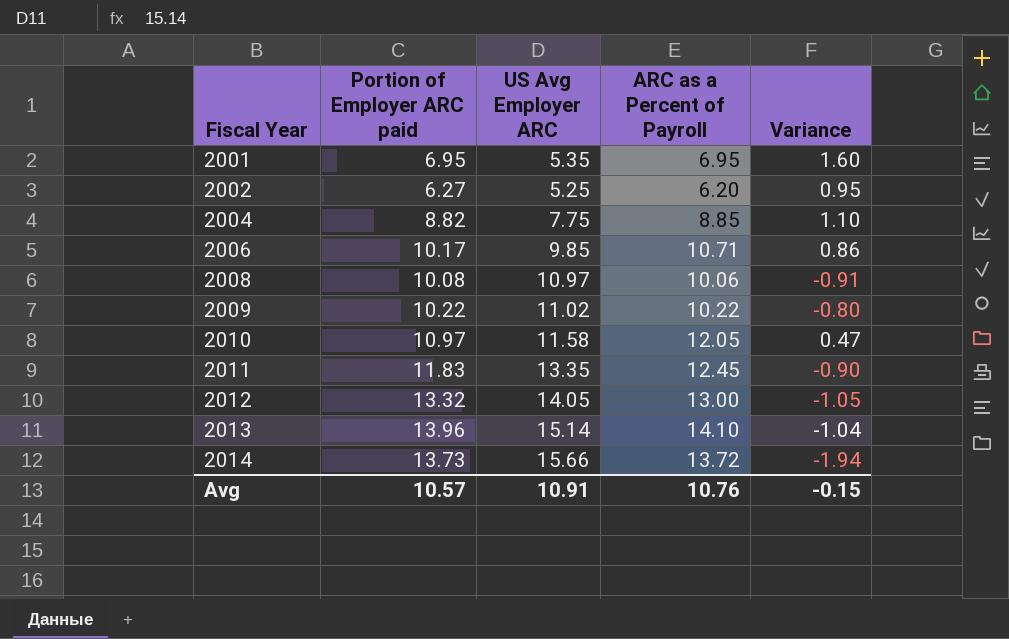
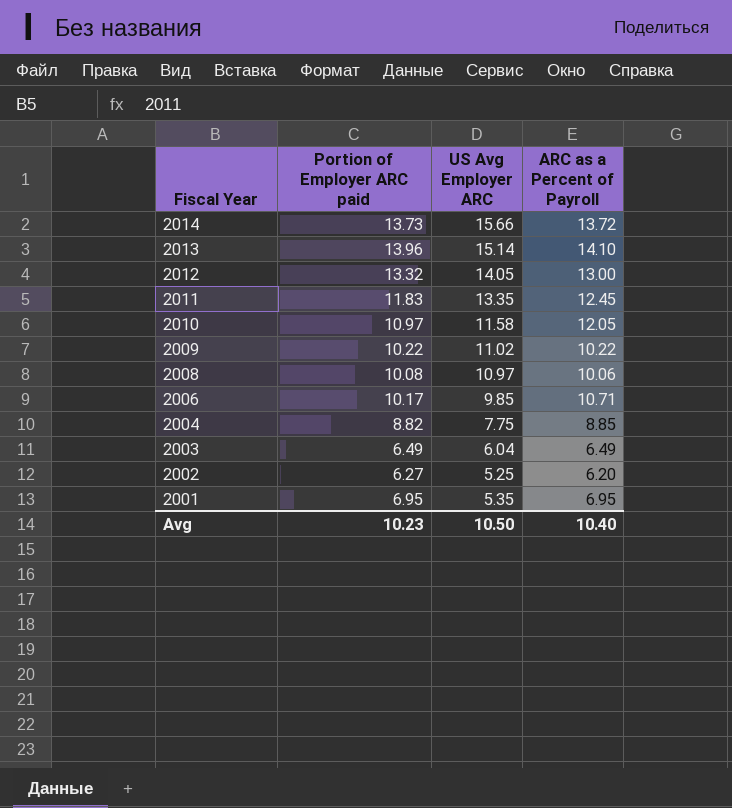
row order: Fiscal Year ascending -> Fiscal Year descending
column Variance | formula: [ARC as a Percent of Payroll] - [US Avg Employer ARC] -> none
row 2003: none -> 6.49 | 6.04 | 6.49
Avg | Portion of Employer ARC paid: 10.57 -> 10.23
Avg | US Avg Employer ARC: 10.91 -> 10.50
Avg | ARC as a Percent of Payroll: 10.76 -> 10.40

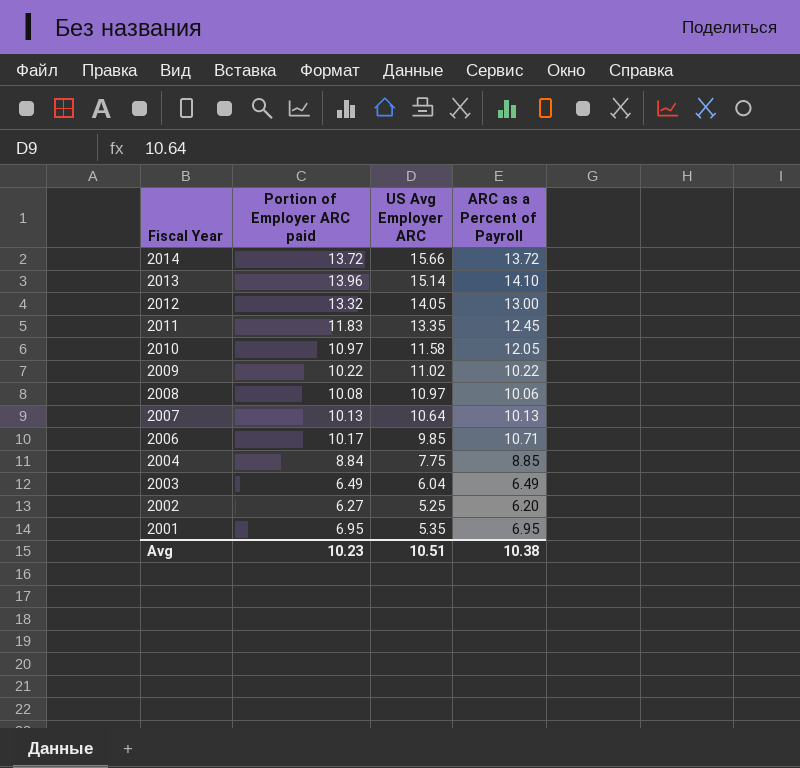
2014 | Portion of Employer ARC paid: 13.73 -> 13.72
row 2007: none -> 10.13 | 10.64 | 10.13
2004 | Portion of Employer ARC paid: 8.82 -> 8.84
Avg | US Avg Employer ARC: 10.50 -> 10.51
Avg | ARC as a Percent of Payroll: 10.40 -> 10.38

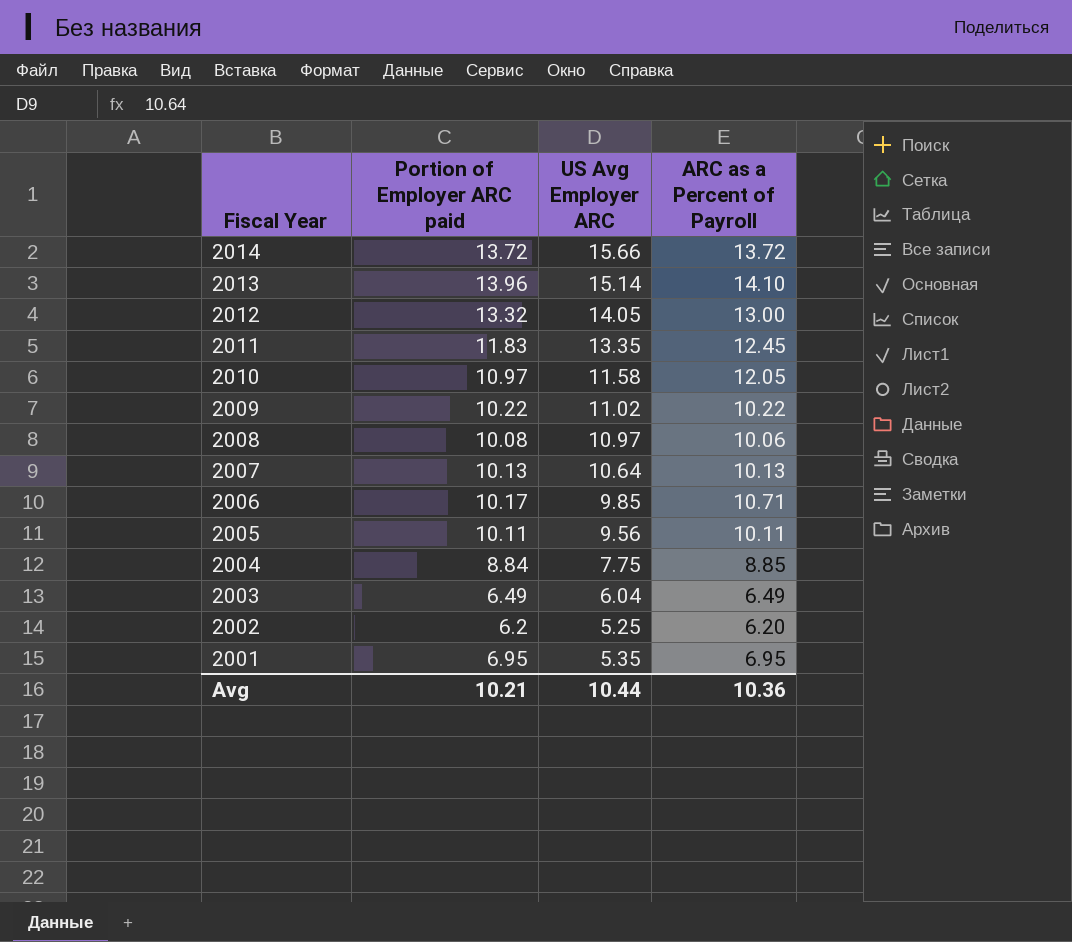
row 2005: none -> 10.11 | 9.56 | 10.11
2002 | Portion of Employer ARC paid: 6.27 -> 6.2
Avg | Portion of Employer ARC paid: 10.23 -> 10.21
Avg | US Avg Employer ARC: 10.51 -> 10.44
Avg | ARC as a Percent of Payroll: 10.38 -> 10.36

